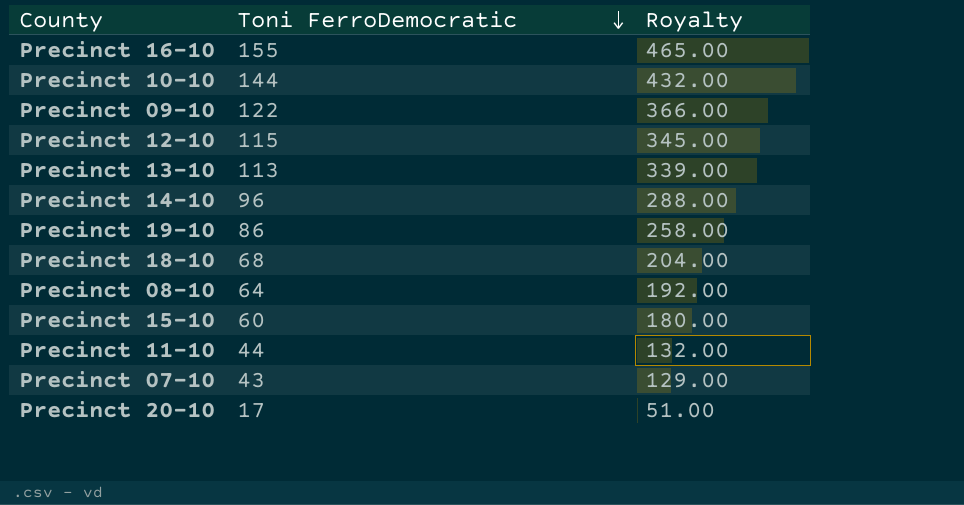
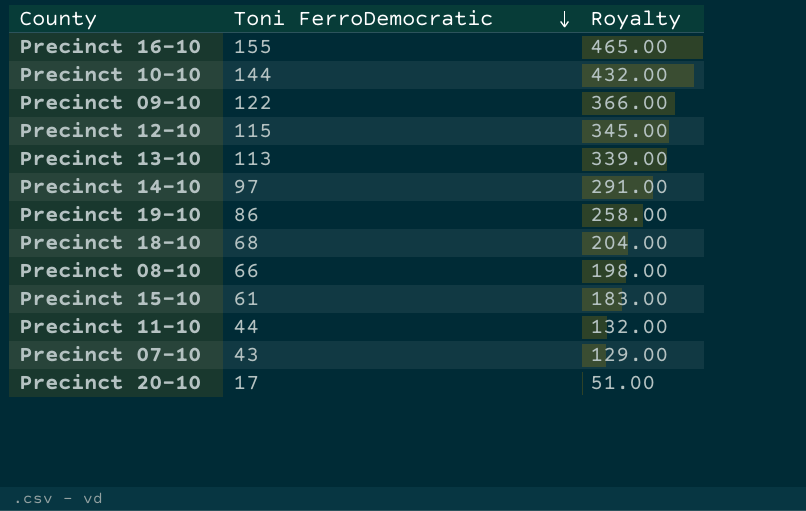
Precinct 14-10 | Toni FerroDemocratic: 96 -> 97
Precinct 14-10 | Royalty: 288.00 -> 291.00
Precinct 08-10 | Toni FerroDemocratic: 64 -> 66
Precinct 08-10 | Royalty: 192.00 -> 198.00
Precinct 15-10 | Toni FerroDemocratic: 60 -> 61
Precinct 15-10 | Royalty: 180.00 -> 183.00

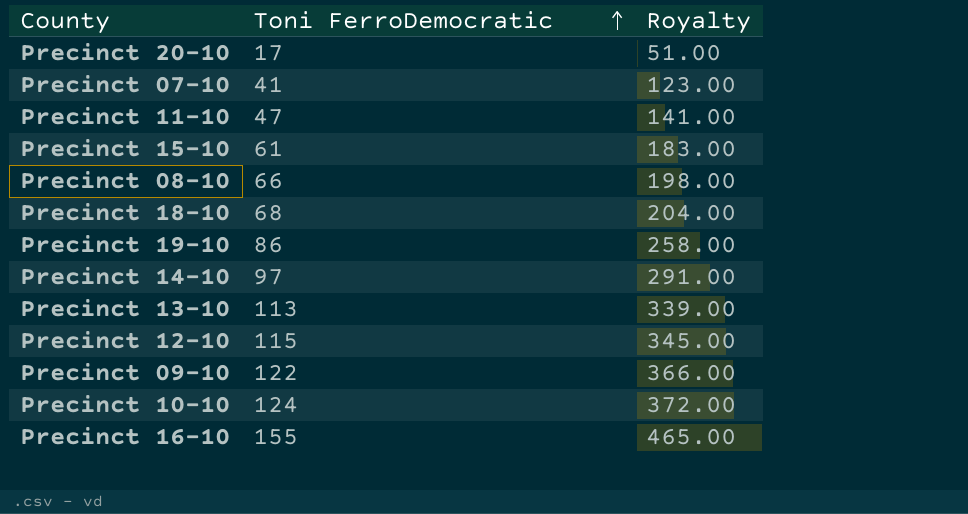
row order: Toni FerroDemocratic descending -> Toni FerroDemocratic ascending
Precinct 07-10 | Toni FerroDemocratic: 43 -> 41
Precinct 07-10 | Royalty: 129.00 -> 123.00
Precinct 11-10 | Toni FerroDemocratic: 44 -> 47
Precinct 11-10 | Royalty: 132.00 -> 141.00
Precinct 10-10 | Toni FerroDemocratic: 144 -> 124
Precinct 10-10 | Royalty: 432.00 -> 372.00

